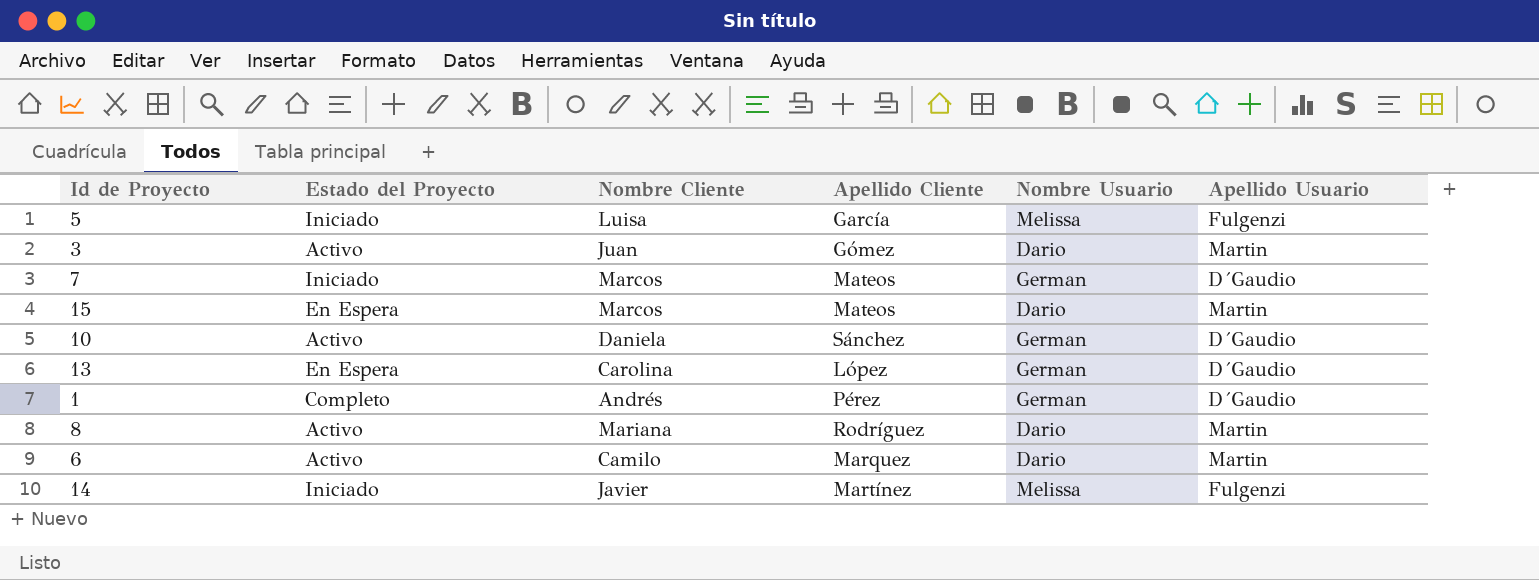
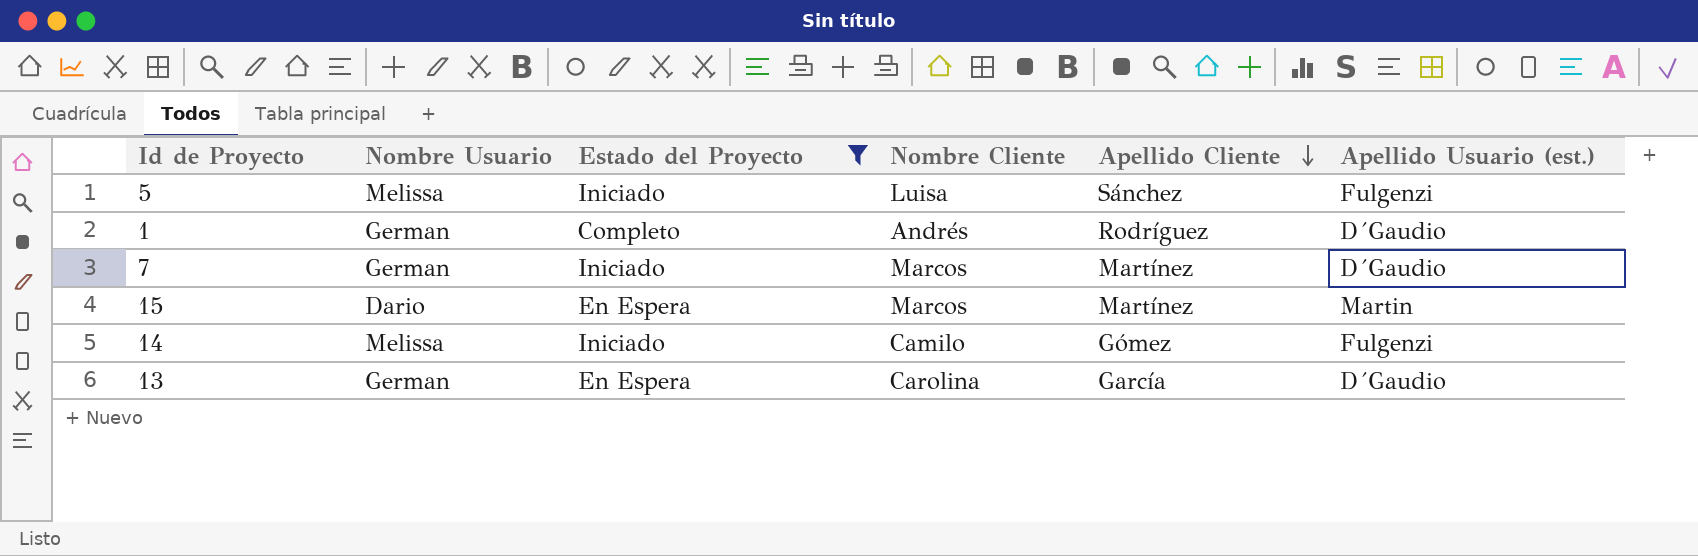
filter: none -> Estado del Proyecto != Activo
row order: none -> Apellido Cliente descending
column Nombre Usuario | position: 5 -> 2
column name: Apellido Usuario -> Apellido Usuario (est.)
5 | Apellido Cliente: García -> Sánchez
1 | Apellido Cliente: Pérez -> Rodríguez
7 | Apellido Cliente: Mateos -> Martínez
15 | Apellido Cliente: Mateos -> Martínez
14 | Nombre Cliente: Javier -> Camilo
14 | Apellido Cliente: Martínez -> Gómez
13 | Apellido Cliente: López -> García

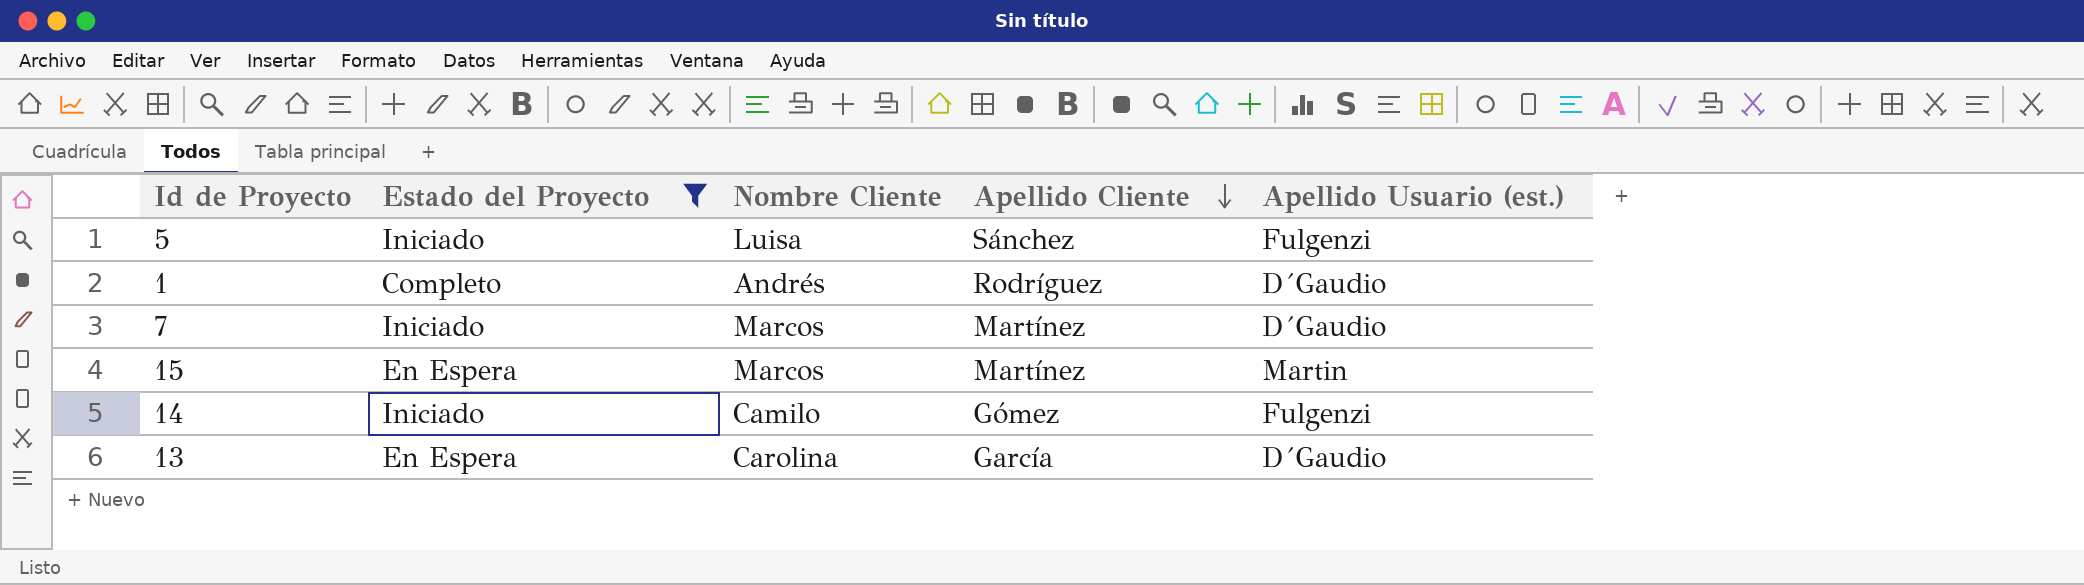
column Nombre Usuario | position: 2 -> none

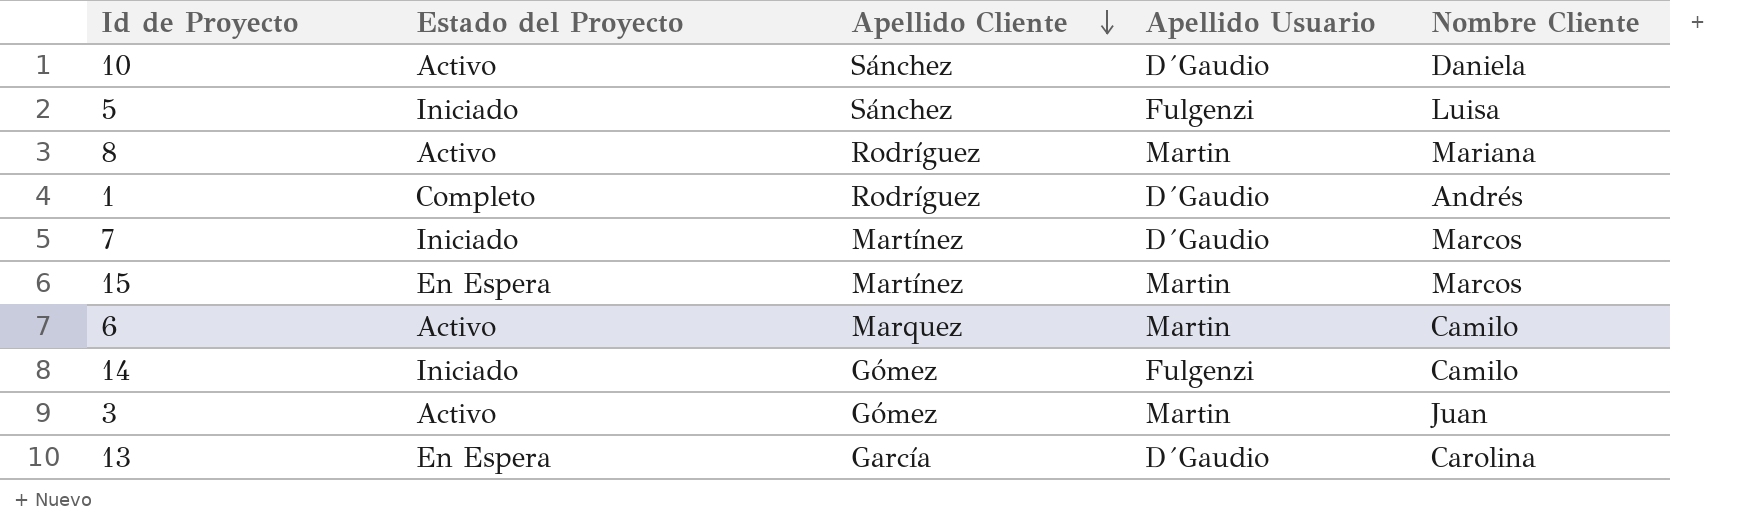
filter: Estado del Proyecto != Activo -> none
column name: Apellido Usuario (est.) -> Apellido Usuario
column Nombre Cliente | position: 3 -> 5

